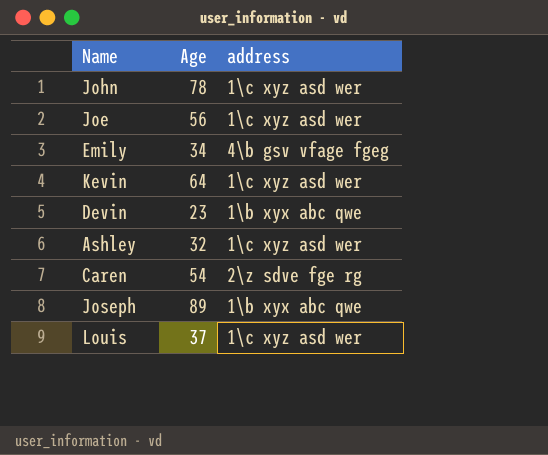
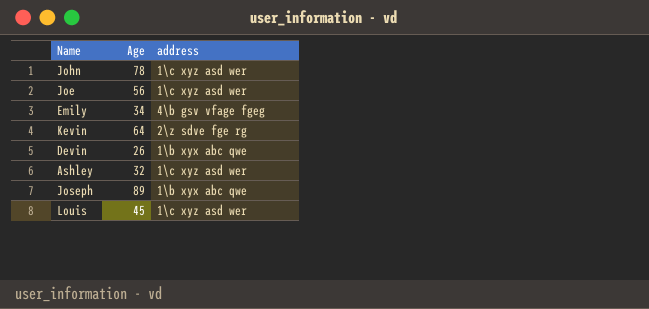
row Caren: 54 | 2\z sdve fge rg -> none
Kevin | address: 1\c xyz asd wer -> 2\z sdve fge rg
Devin | Age: 23 -> 26
Louis | Age: 37 -> 45

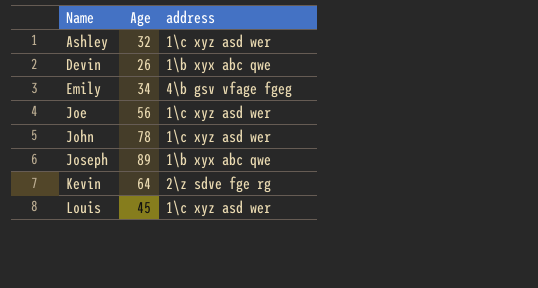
row order: none -> Name ascending

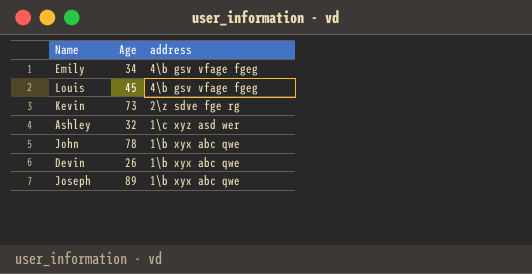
row order: Name ascending -> address descending
row Joe: 56 | 1\c xyz asd wer -> none
Louis | address: 1\c xyz asd wer -> 4\b gsv vfage fgeg
Kevin | Age: 64 -> 73
John | address: 1\c xyz asd wer -> 1\b xyx abc qwe

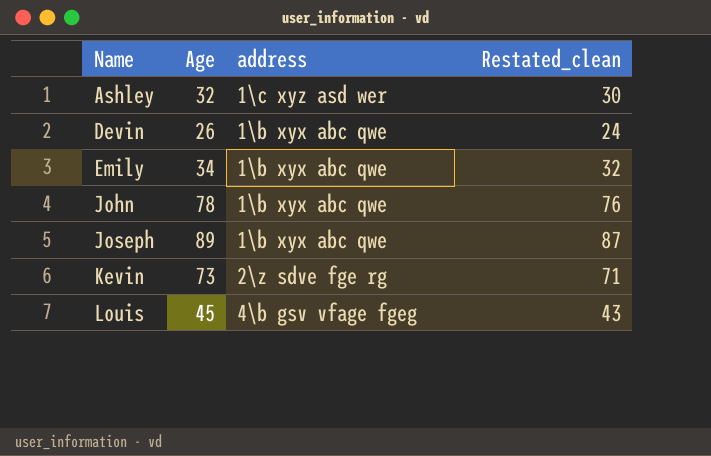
row order: address descending -> Name ascending
column Restated_clean | formula: none -> [Age] - 2
Emily | address: 4\b gsv vfage fgeg -> 1\b xyx abc qwe

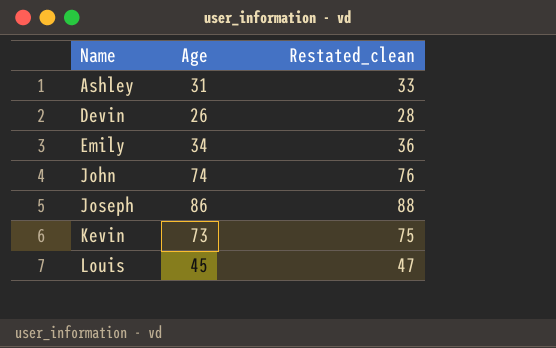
column address | position: 3 -> none
column Restated_clean | formula: [Age] - 2 -> [Age] + 2
Ashley | Age: 32 -> 31
John | Age: 78 -> 74
Joseph | Age: 89 -> 86

